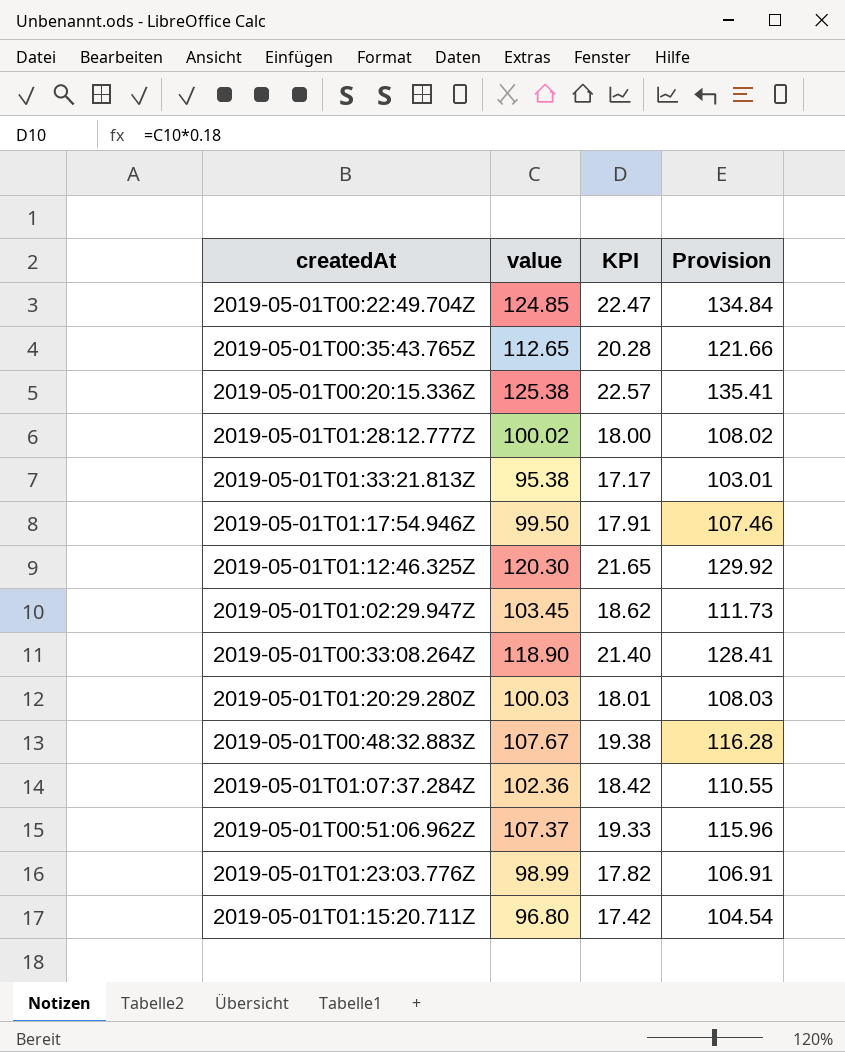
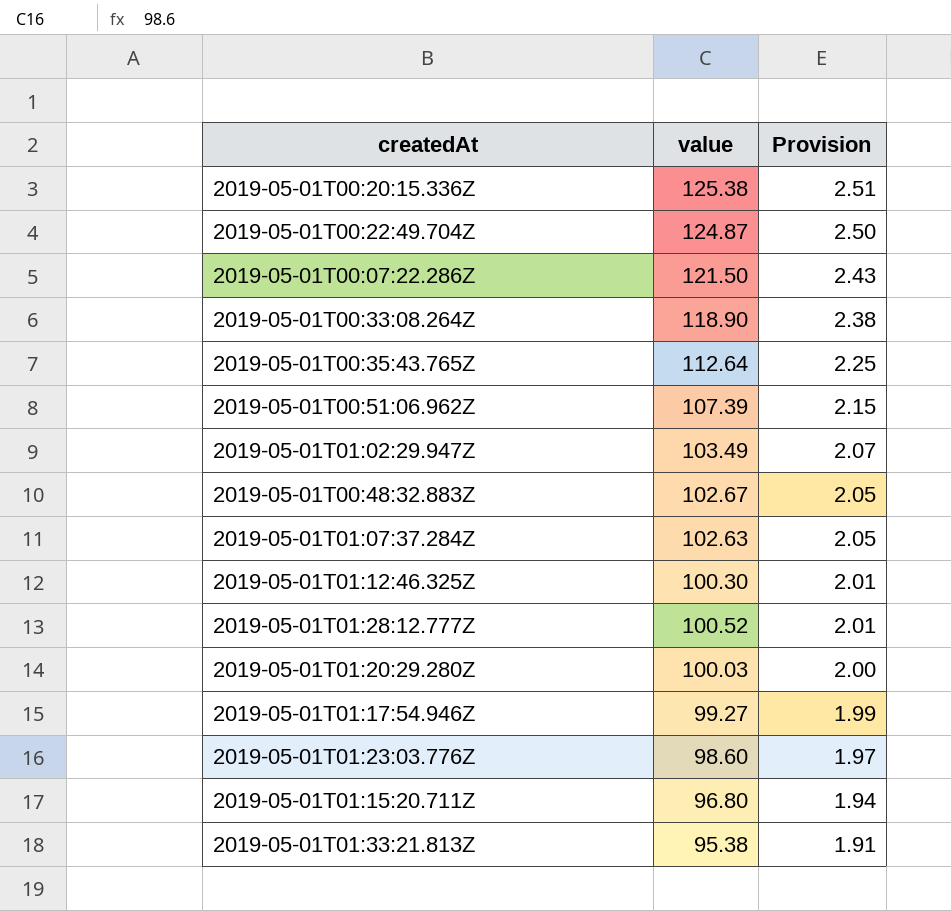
row order: none -> Provision descending
column KPI | formula: [value] * 0.18 -> none
column Provision | formula: [value] * 1.08 -> [value] * 0.02
2019-05-01T00:22:49.704Z | value: 124.85 -> 124.87
row 2019-05-01T00:07:22.286Z: none -> 121.50 | 2.43
2019-05-01T00:35:43.765Z | value: 112.65 -> 112.64
2019-05-01T00:51:06.962Z | value: 107.37 -> 107.39
2019-05-01T01:02:29.947Z | value: 103.45 -> 103.49
2019-05-01T00:48:32.883Z | value: 107.67 -> 102.67
2019-05-01T01:07:37.284Z | value: 102.36 -> 102.63
2019-05-01T01:12:46.325Z | value: 120.30 -> 100.30
2019-05-01T01:28:12.777Z | value: 100.02 -> 100.52
2019-05-01T01:17:54.946Z | value: 99.50 -> 99.27
2019-05-01T01:23:03.776Z | value: 98.99 -> 98.60

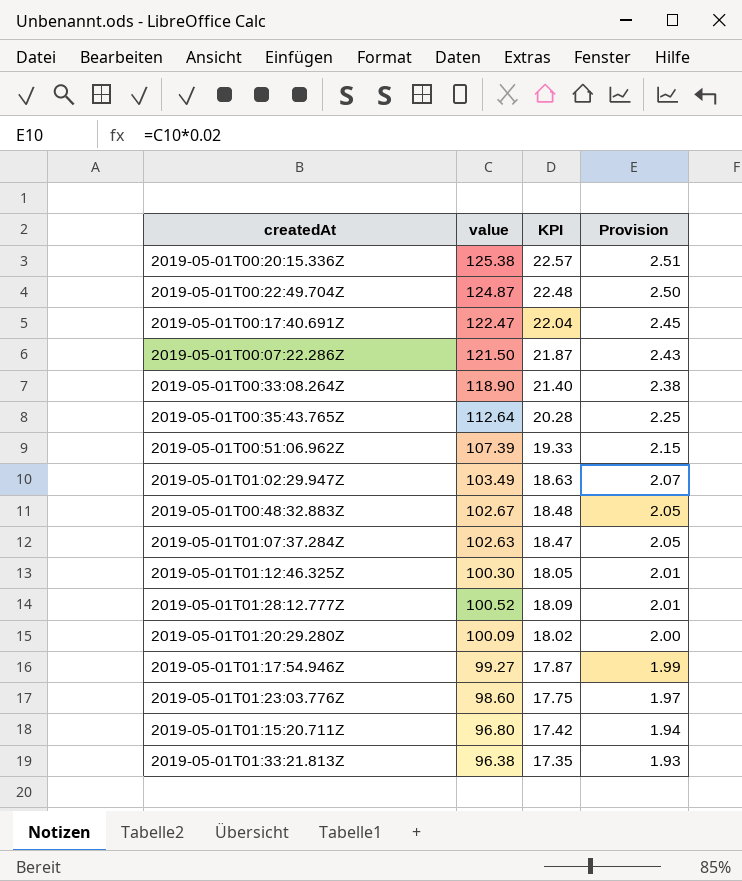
column KPI | formula: none -> [value] * 0.18
row 2019-05-01T00:17:40.691Z: none -> 122.47 | 22.04 | 2.45
2019-05-01T01:20:29.280Z | value: 100.03 -> 100.09
2019-05-01T01:33:21.813Z | value: 95.38 -> 96.38
2019-05-01T01:33:21.813Z | Provision: 1.91 -> 1.93

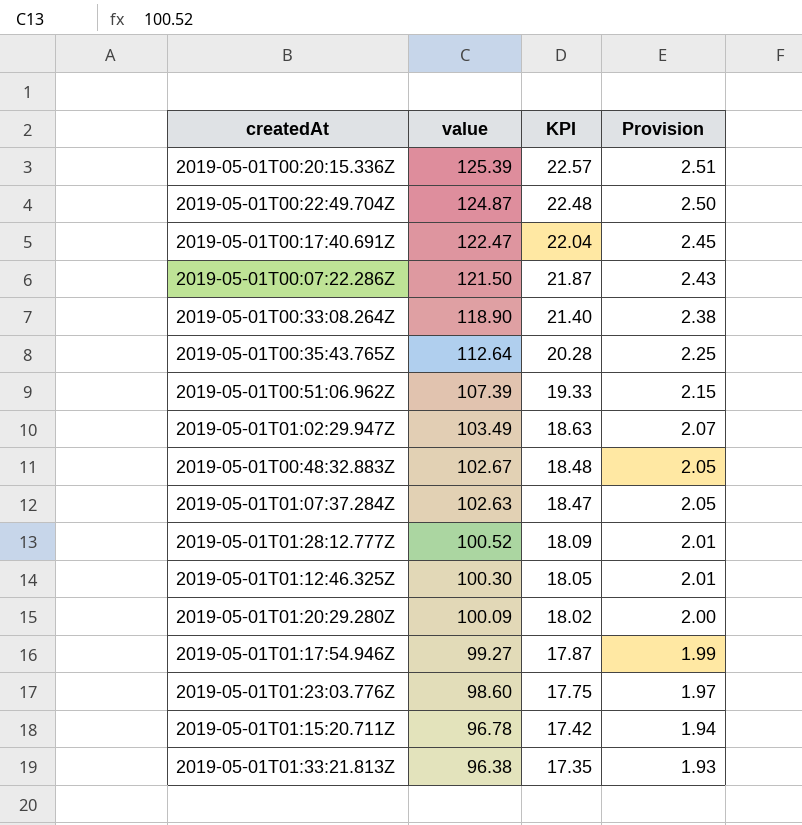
row order: Provision descending -> value descending
2019-05-01T00:20:15.336Z | value: 125.38 -> 125.39
2019-05-01T01:15:20.711Z | value: 96.80 -> 96.78

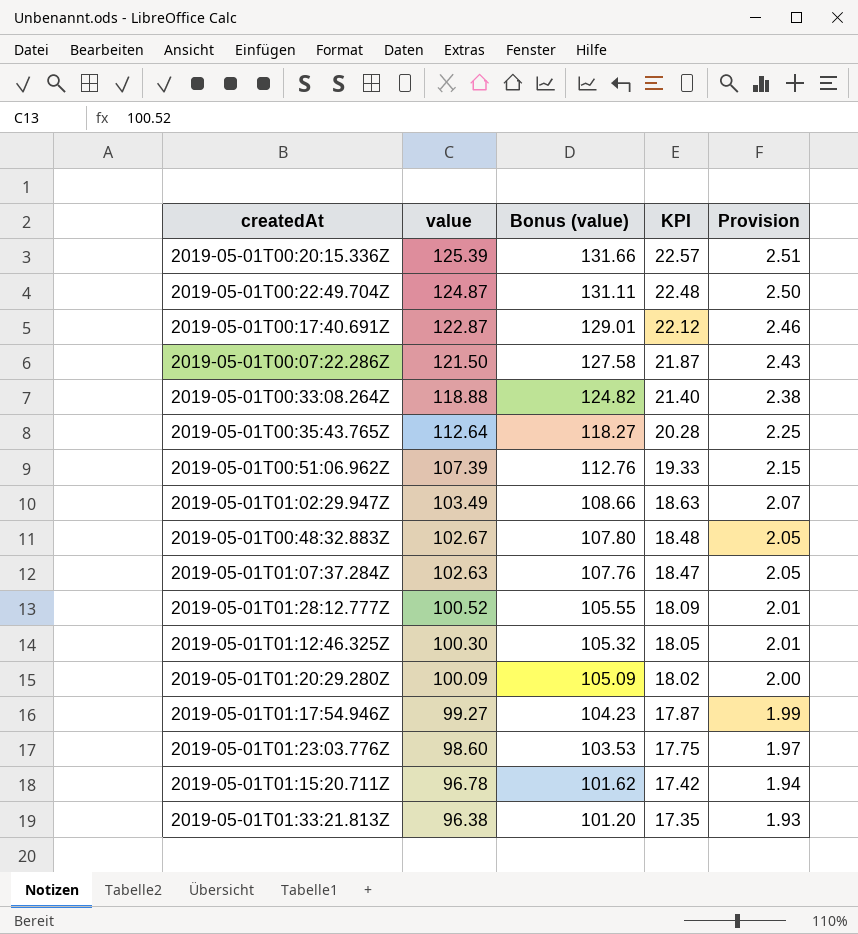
column Bonus (value) | formula: none -> [value] * 1.05
2019-05-01T00:17:40.691Z | value: 122.47 -> 122.87
2019-05-01T00:17:40.691Z | KPI: 22.04 -> 22.12
2019-05-01T00:17:40.691Z | Provision: 2.45 -> 2.46
2019-05-01T00:33:08.264Z | value: 118.90 -> 118.88

